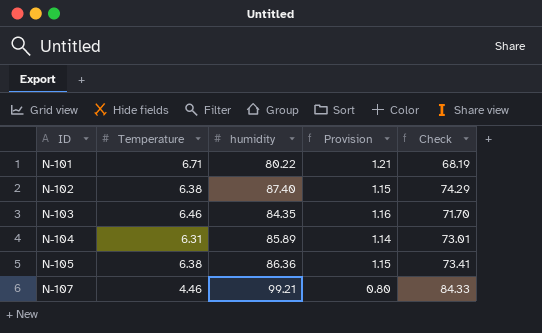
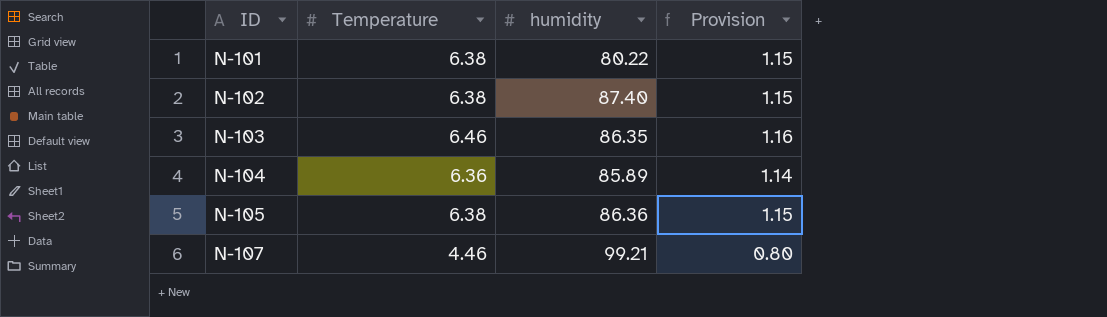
column Check | formula: [humidity] * 0.85 -> none
N-101 | Temperature: 6.71 -> 6.38
N-101 | Provision: 1.21 -> 1.15
N-103 | humidity: 84.35 -> 86.35
N-104 | Temperature: 6.31 -> 6.36

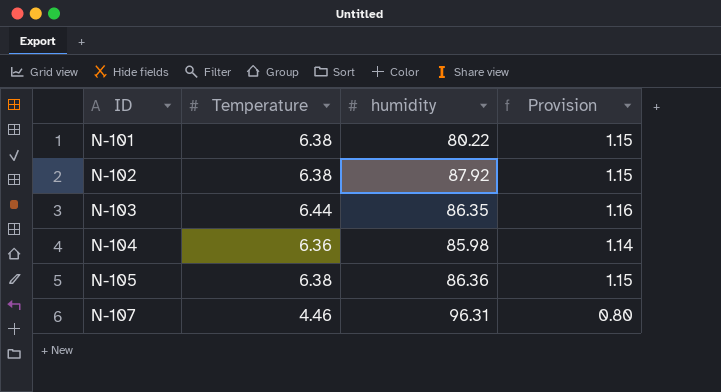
N-102 | humidity: 87.40 -> 87.92
N-103 | Temperature: 6.46 -> 6.44
N-104 | humidity: 85.89 -> 85.98
N-107 | humidity: 99.21 -> 96.31

